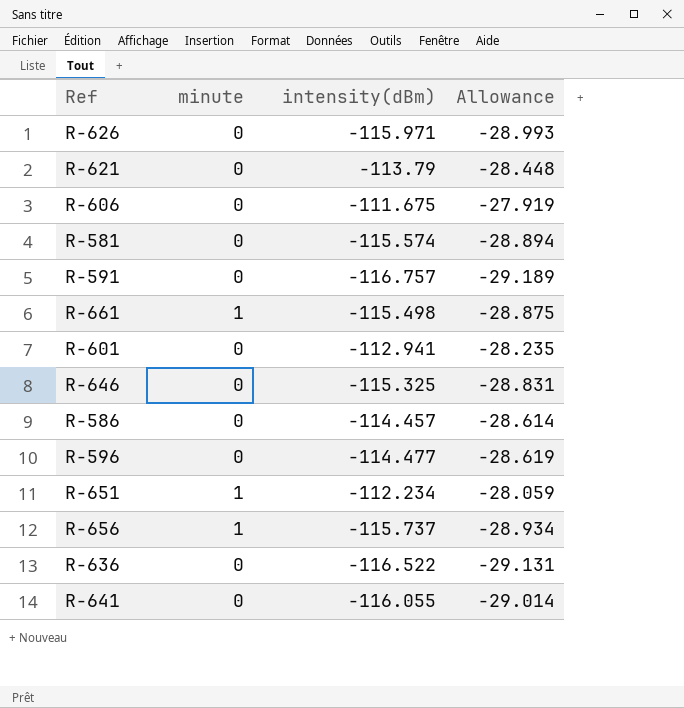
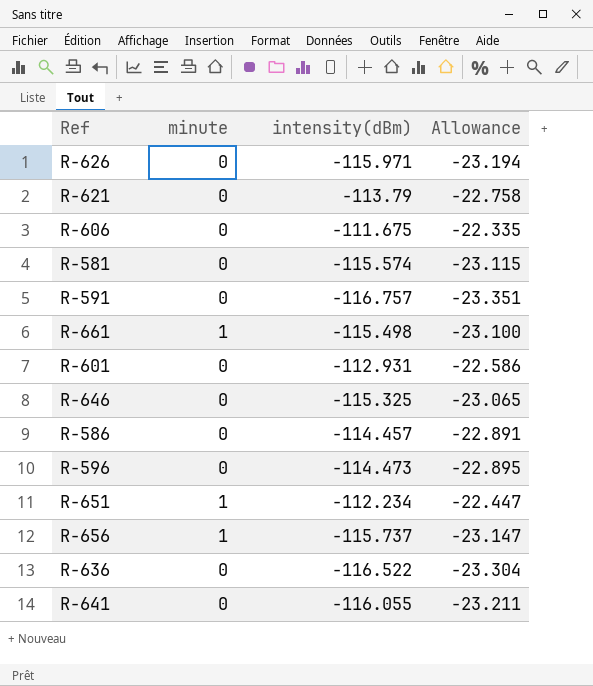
column Allowance | formula: [intensity(dBm)] * 0.25 -> [intensity(dBm)] * 0.2
R-601 | intensity(dBm): -112.941 -> -112.931
R-596 | intensity(dBm): -114.477 -> -114.473

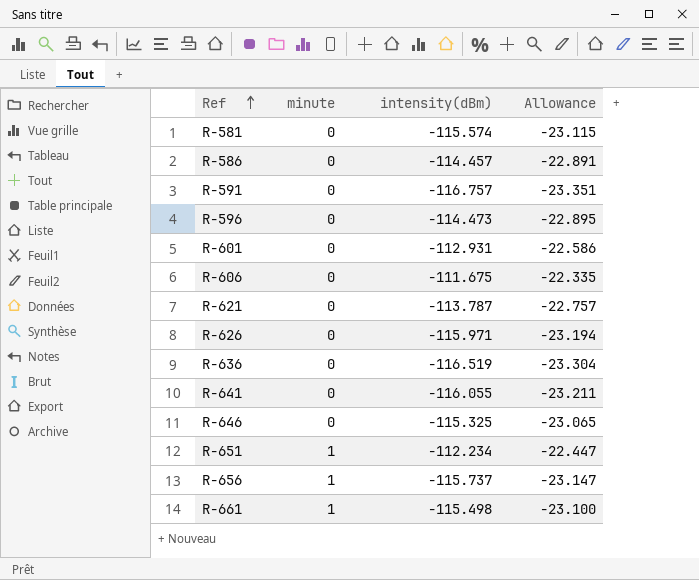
row order: none -> Ref ascending
R-621 | intensity(dBm): -113.79 -> -113.787
R-621 | Allowance: -22.758 -> -22.757
R-636 | intensity(dBm): -116.522 -> -116.519

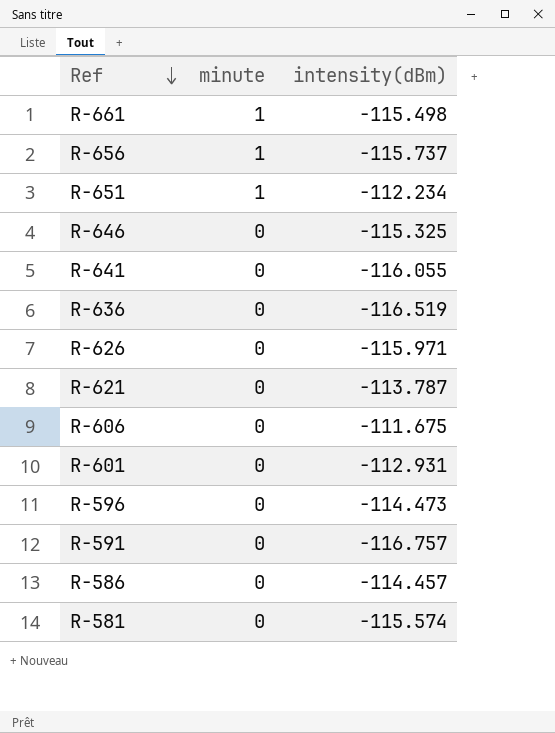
row order: Ref ascending -> Ref descending
column Allowance | formula: [intensity(dBm)] * 0.2 -> none

